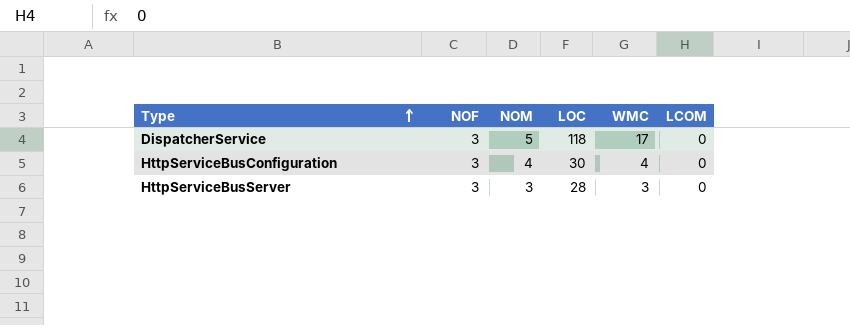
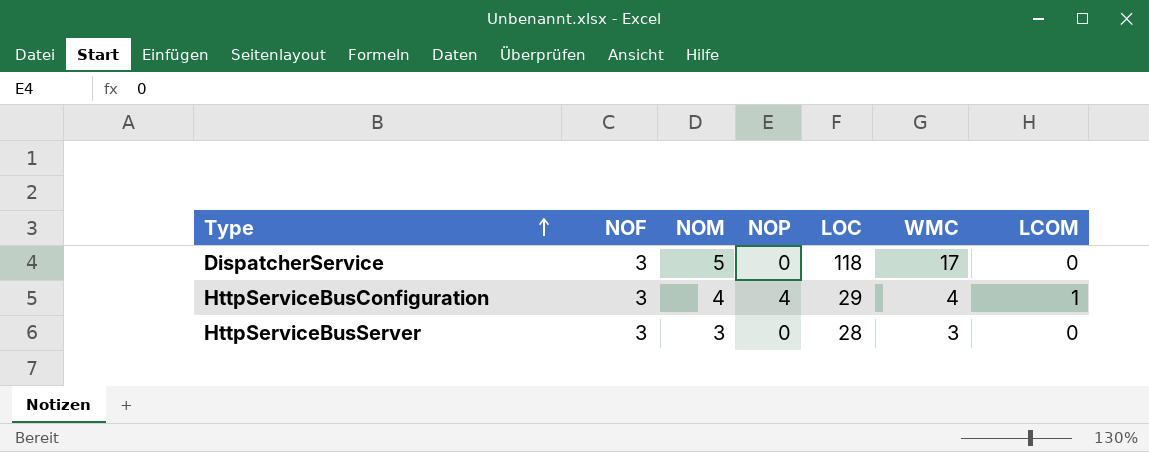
column NOP | position: none -> 4
HttpServiceBusConfiguration | LOC: 30 -> 29
HttpServiceBusConfiguration | LCOM: 0 -> 1

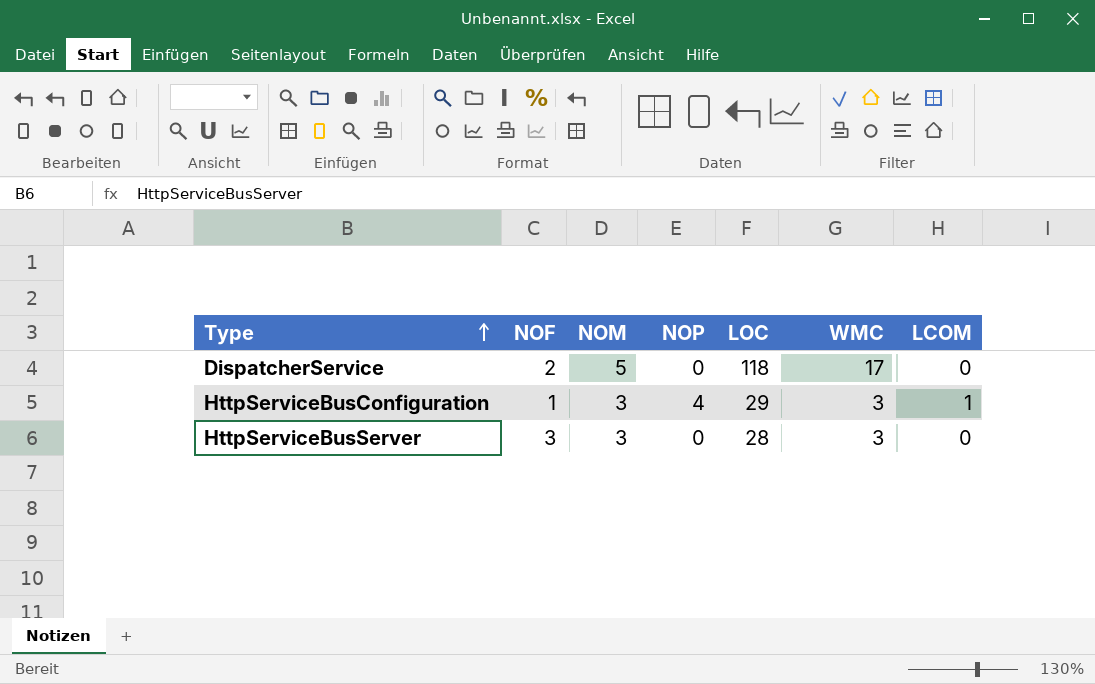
DispatcherService | NOF: 3 -> 2
HttpServiceBusConfiguration | NOF: 3 -> 1
HttpServiceBusConfiguration | NOM: 4 -> 3
HttpServiceBusConfiguration | WMC: 4 -> 3

